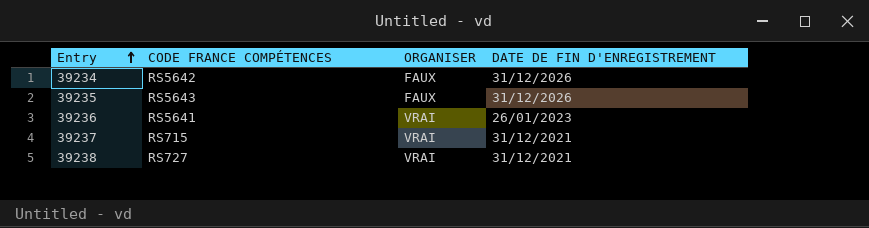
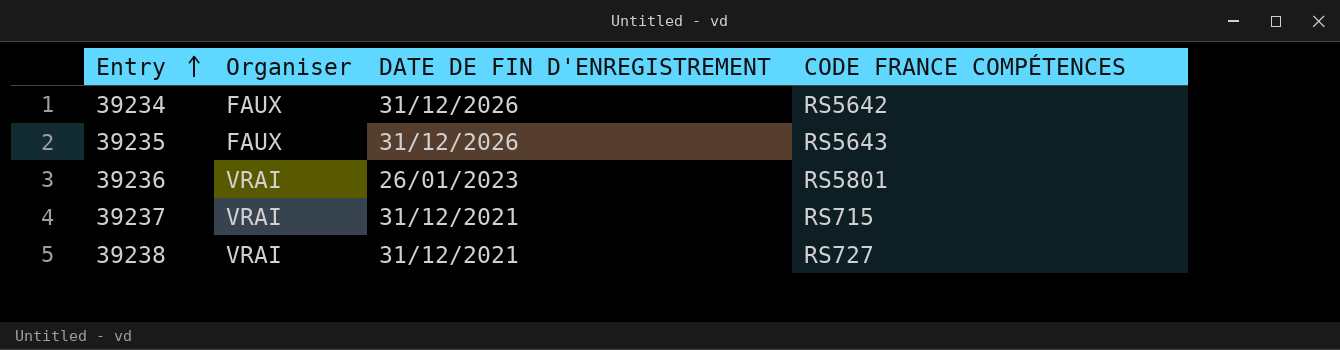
column name: ORGANISER -> Organiser
column CODE FRANCE COMPÉTENCES | position: 2 -> 4
39236 | CODE FRANCE COMPÉTENCES: RS5641 -> RS5801

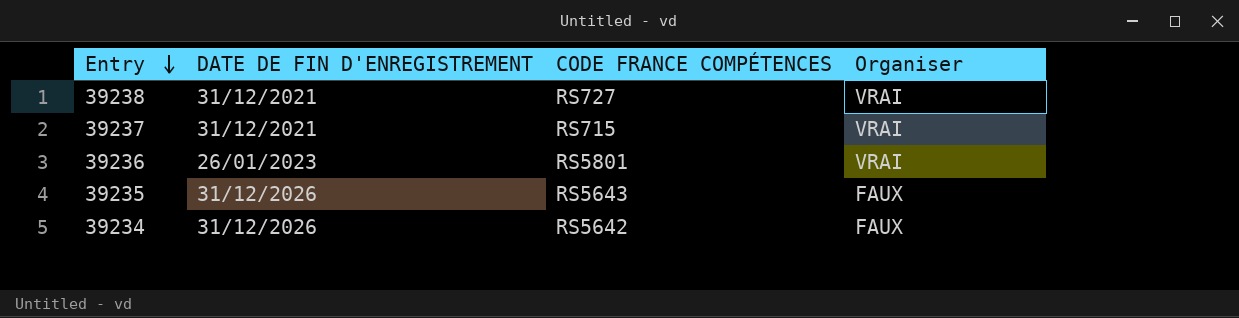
row order: Entry ascending -> Entry descending
column Organiser | position: 2 -> 4

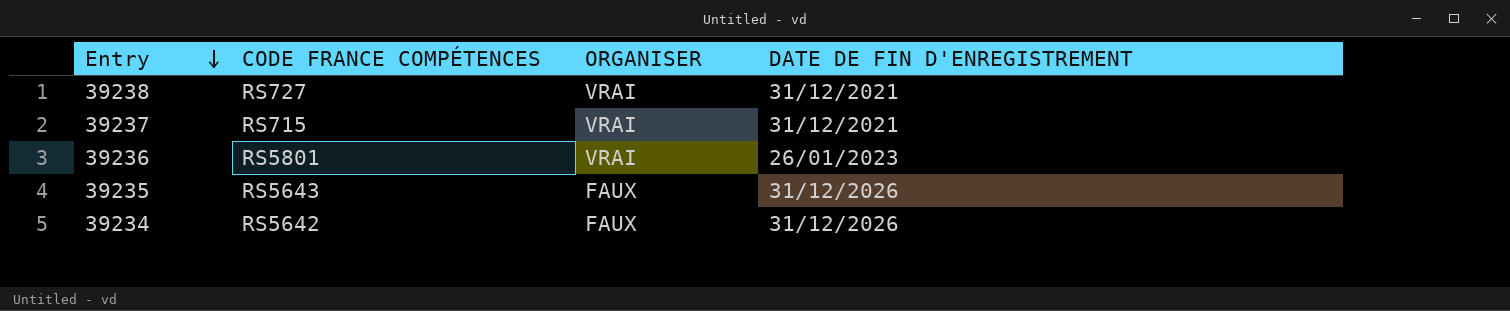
column name: Organiser -> ORGANISER
column DATE DE FIN D'ENREGISTREMENT | position: 2 -> 4

